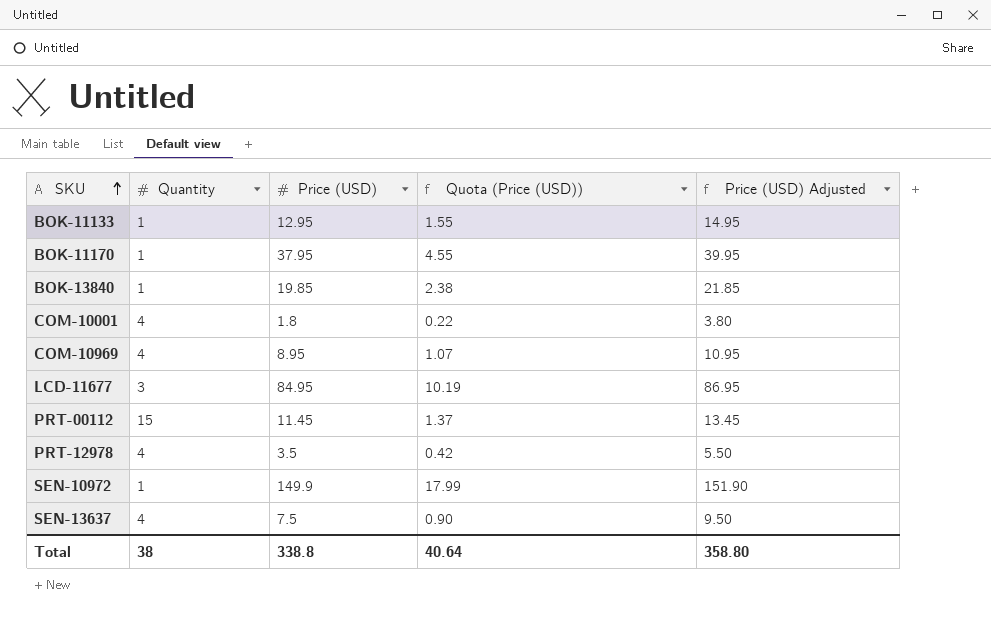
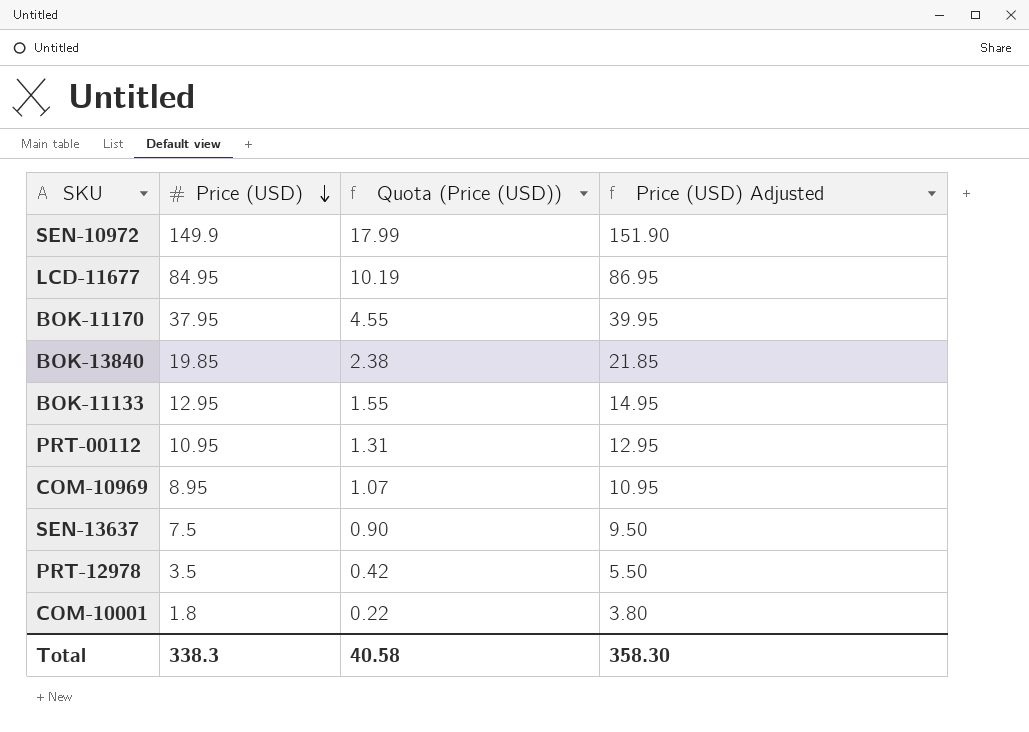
row order: SKU ascending -> Price (USD) descending
column Quantity | position: 2 -> none
PRT-00112 | Price (USD): 11.45 -> 10.95
PRT-00112 | Quota (Price (USD)): 1.37 -> 1.31
PRT-00112 | Price (USD) Adjusted: 13.45 -> 12.95
Total | Price (USD): 338.8 -> 338.3
Total | Quota (Price (USD)): 40.64 -> 40.58
Total | Price (USD) Adjusted: 358.80 -> 358.30

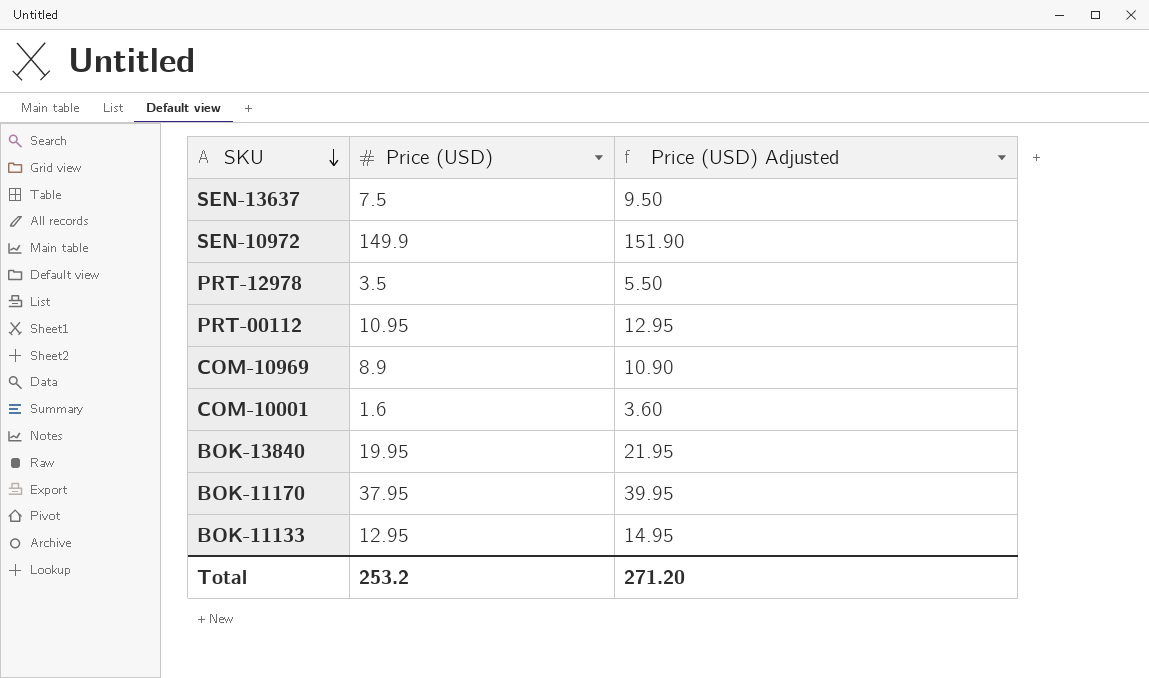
row order: Price (USD) descending -> SKU descending
column Quota (Price (USD)) | formula: [Price (USD)] * 0.12 -> none
row LCD-11677: 84.95 | 10.19 | 86.95 -> none
COM-10969 | Price (USD): 8.95 -> 8.9
COM-10969 | Price (USD) Adjusted: 10.95 -> 10.90
COM-10001 | Price (USD): 1.8 -> 1.6
COM-10001 | Price (USD) Adjusted: 3.80 -> 3.60
BOK-13840 | Price (USD): 19.85 -> 19.95
BOK-13840 | Price (USD) Adjusted: 21.85 -> 21.95
Total | Price (USD): 338.3 -> 253.2
Total | Price (USD) Adjusted: 358.30 -> 271.20

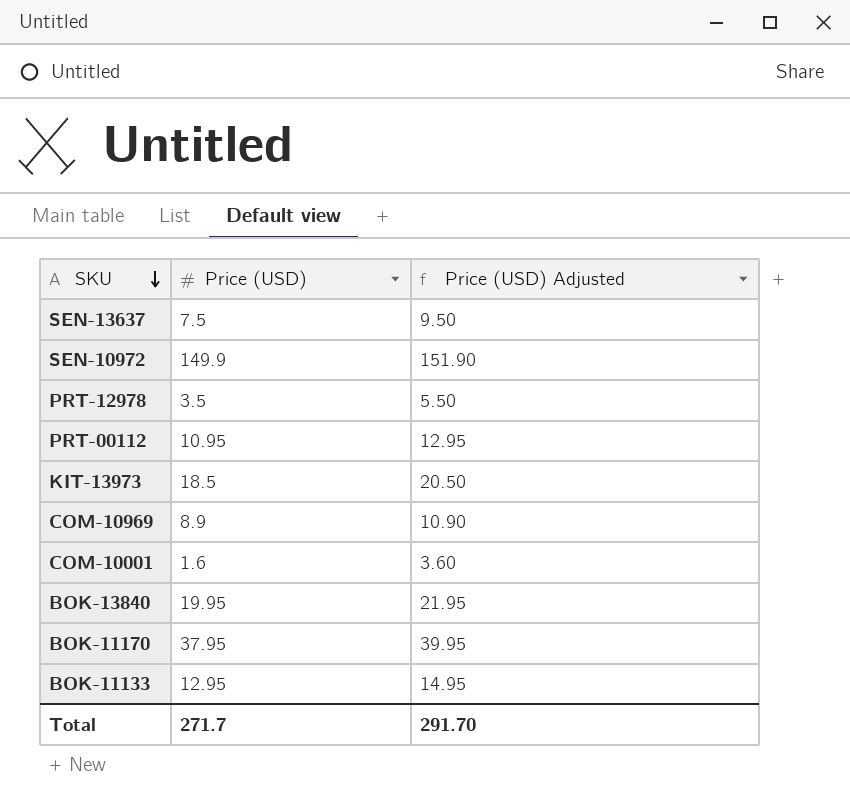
row KIT-13973: none -> 18.5 | 20.50
Total | Price (USD): 253.2 -> 271.7
Total | Price (USD) Adjusted: 271.20 -> 291.70

